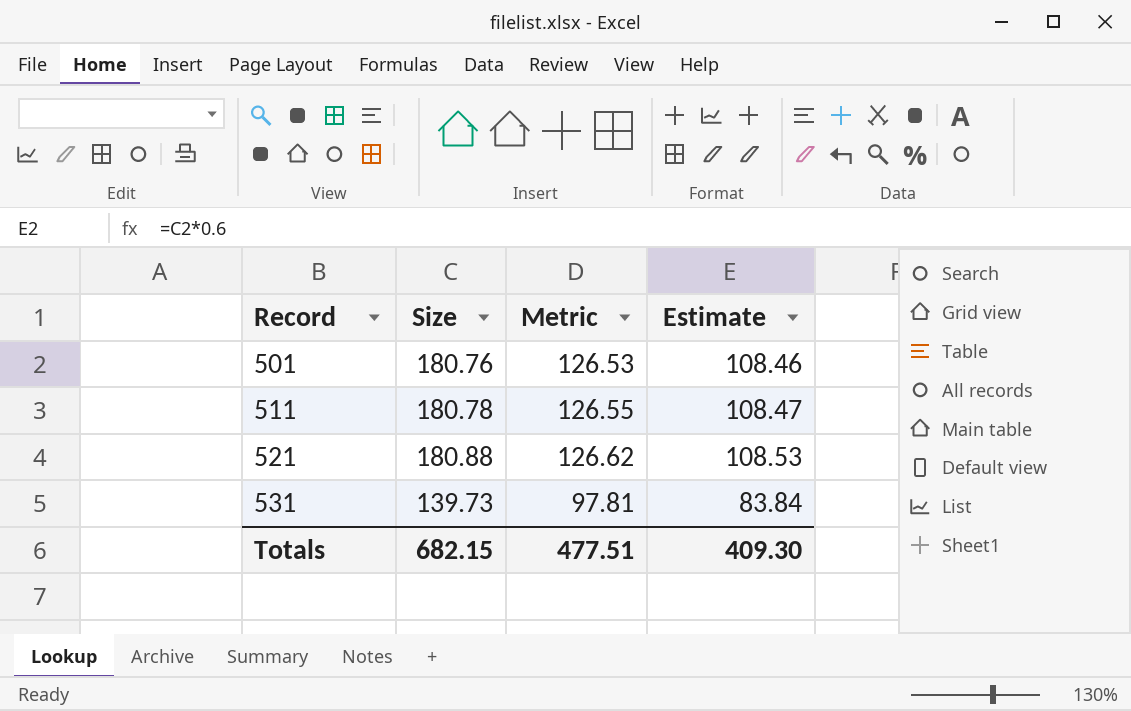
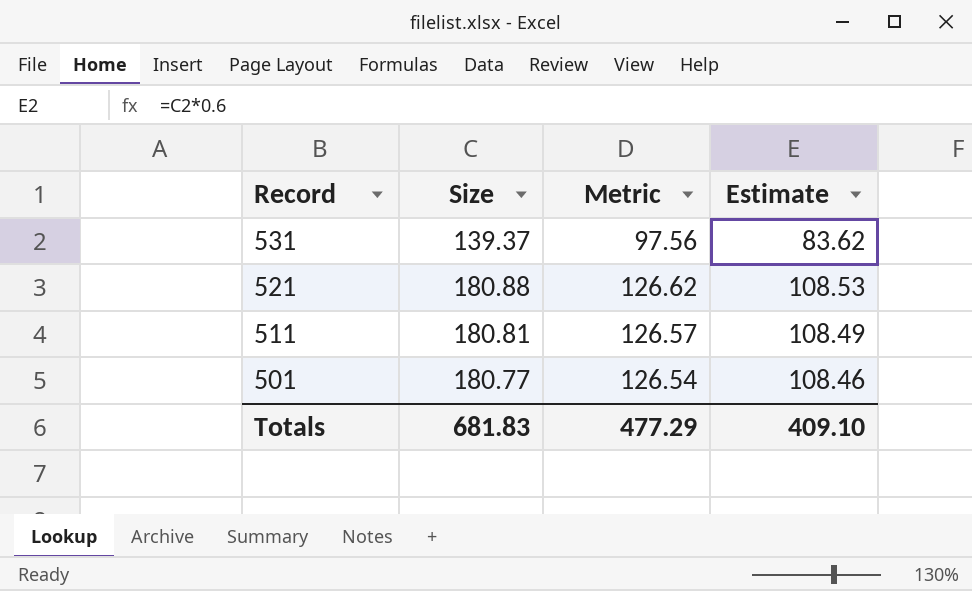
row order: Record ascending -> Record descending
531 | Size: 139.73 -> 139.37
531 | Metric: 97.81 -> 97.56
531 | Estimate: 83.84 -> 83.62
511 | Size: 180.78 -> 180.81
511 | Metric: 126.55 -> 126.57
511 | Estimate: 108.47 -> 108.49
501 | Size: 180.76 -> 180.77
501 | Metric: 126.53 -> 126.54
Totals | Size: 682.15 -> 681.83
Totals | Metric: 477.51 -> 477.29
Totals | Estimate: 409.30 -> 409.10

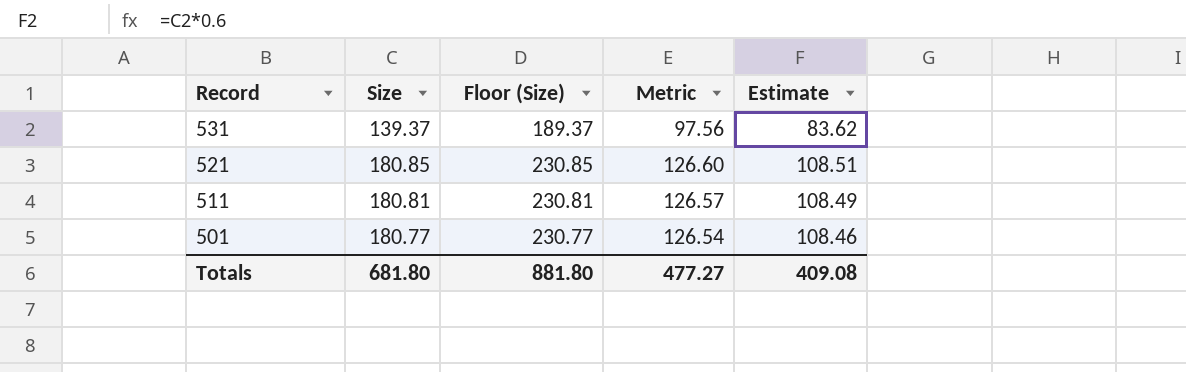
column Floor (Size) | formula: none -> [Size] + 50
521 | Size: 180.88 -> 180.85
521 | Metric: 126.62 -> 126.60
521 | Estimate: 108.53 -> 108.51
Totals | Size: 681.83 -> 681.80
Totals | Metric: 477.29 -> 477.27
Totals | Estimate: 409.10 -> 409.08

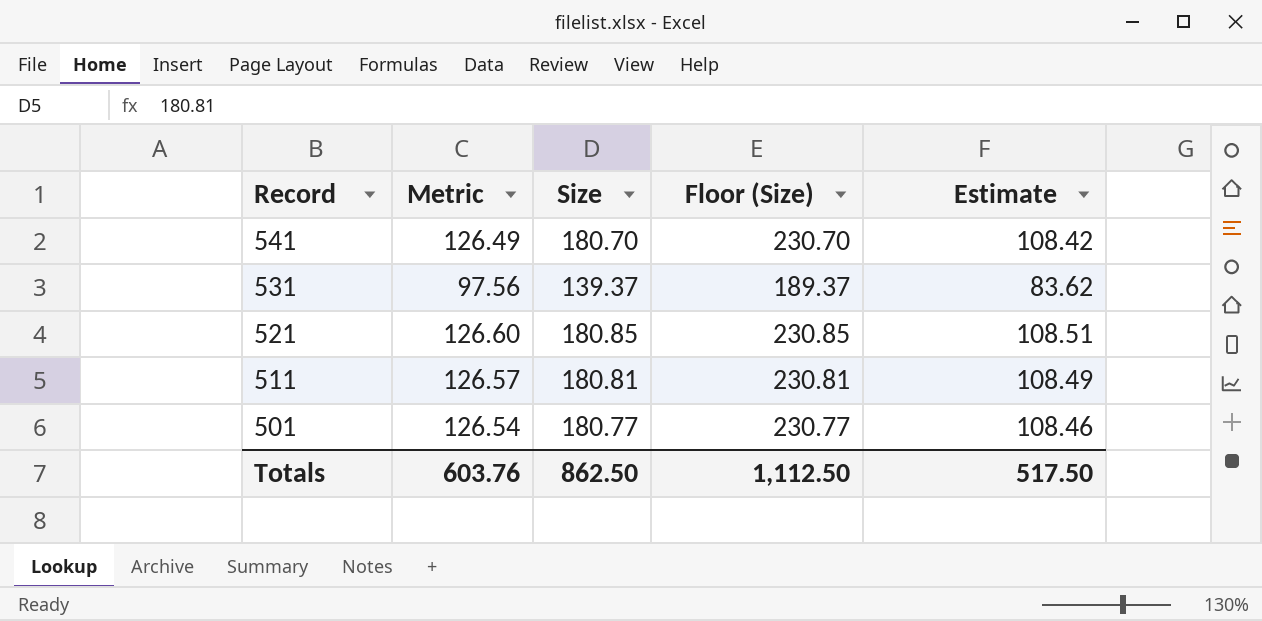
column Metric | position: 4 -> 2
row 541: none -> 126.49 | 180.70 | 230.70 | 108.42
Totals | Metric: 477.27 -> 603.76
Totals | Size: 681.80 -> 862.50
Totals | Floor (Size): 881.80 -> 1,112.50
Totals | Estimate: 409.08 -> 517.50

